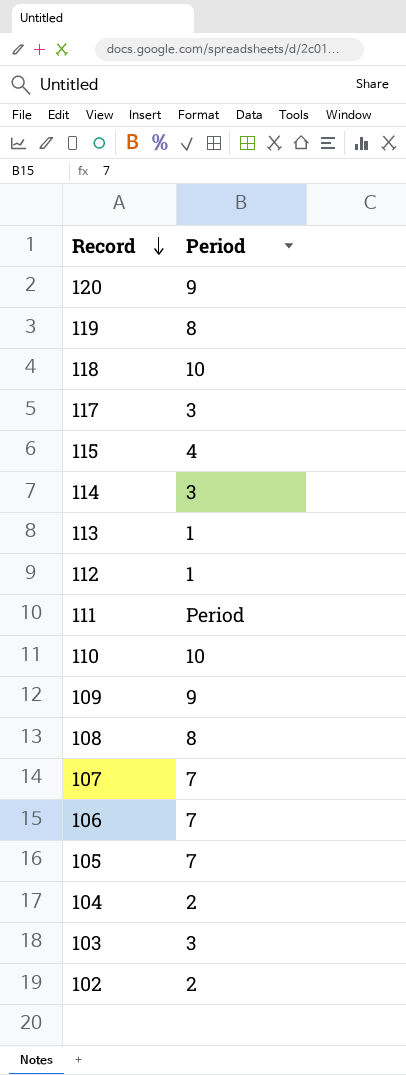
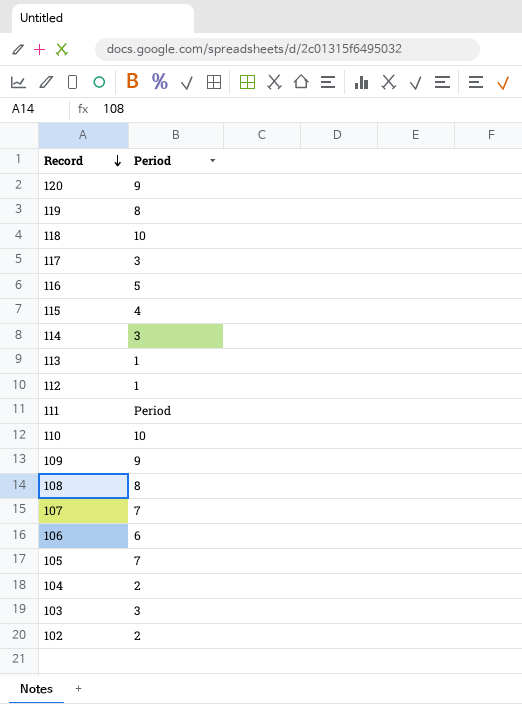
row 116: none -> 5
106 | Period: 7 -> 6

